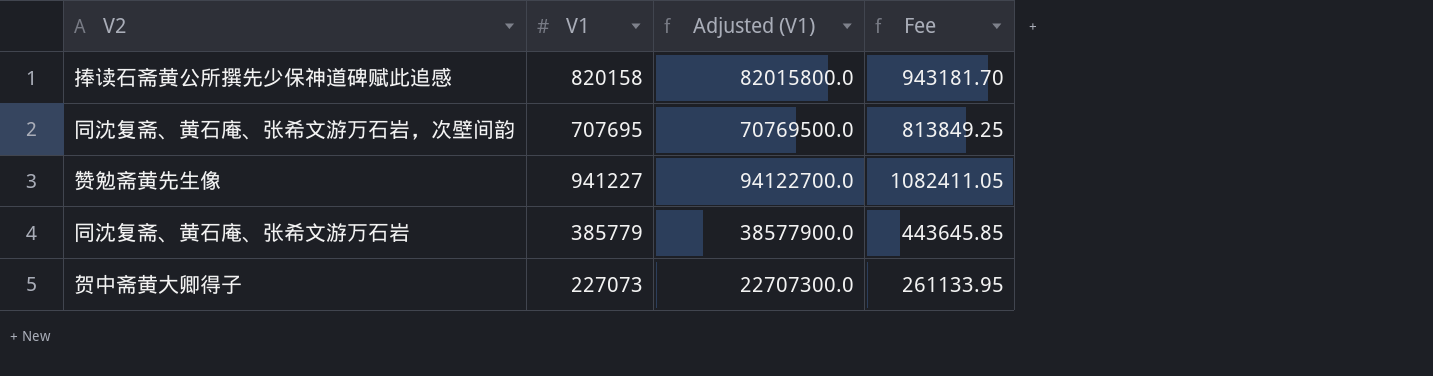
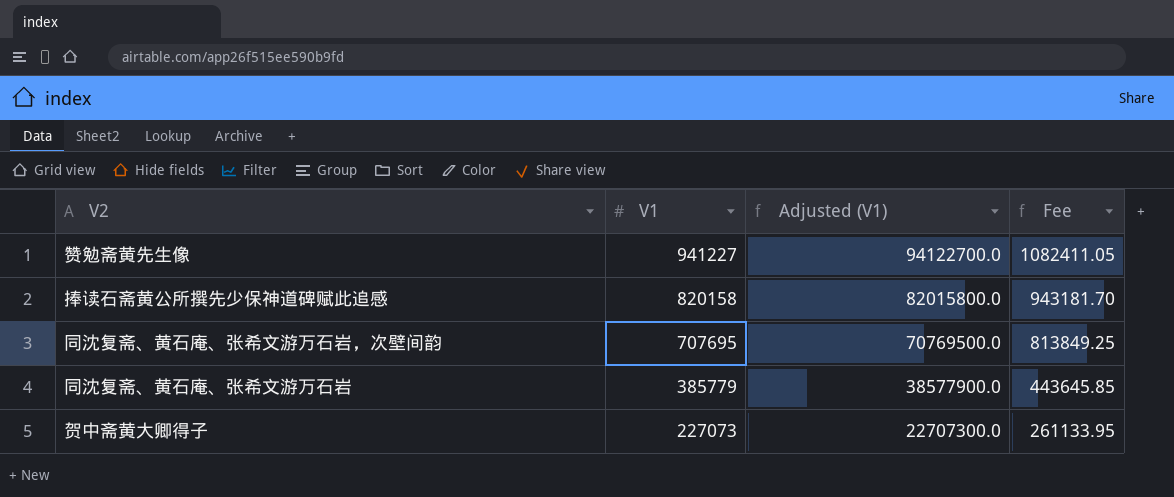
row order: none -> V1 descending

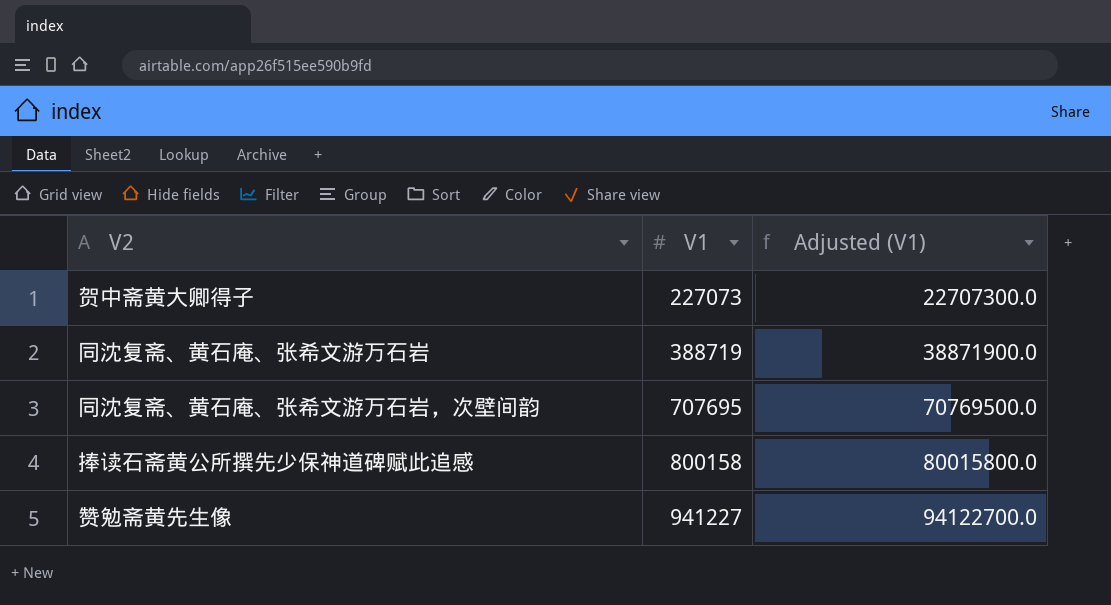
row order: V1 descending -> V1 ascending
column Fee | formula: [V1] * 1.15 -> none
同沈复斋、黄石庵、张希文游万石岩 | V1: 385779 -> 388719
同沈复斋、黄石庵、张希文游万石岩 | Adjusted (V1): 38577900.0 -> 38871900.0
捧读石斋黄公所撰先少保神道碑赋此追感 | V1: 820158 -> 800158
捧读石斋黄公所撰先少保神道碑赋此追感 | Adjusted (V1): 82015800.0 -> 80015800.0

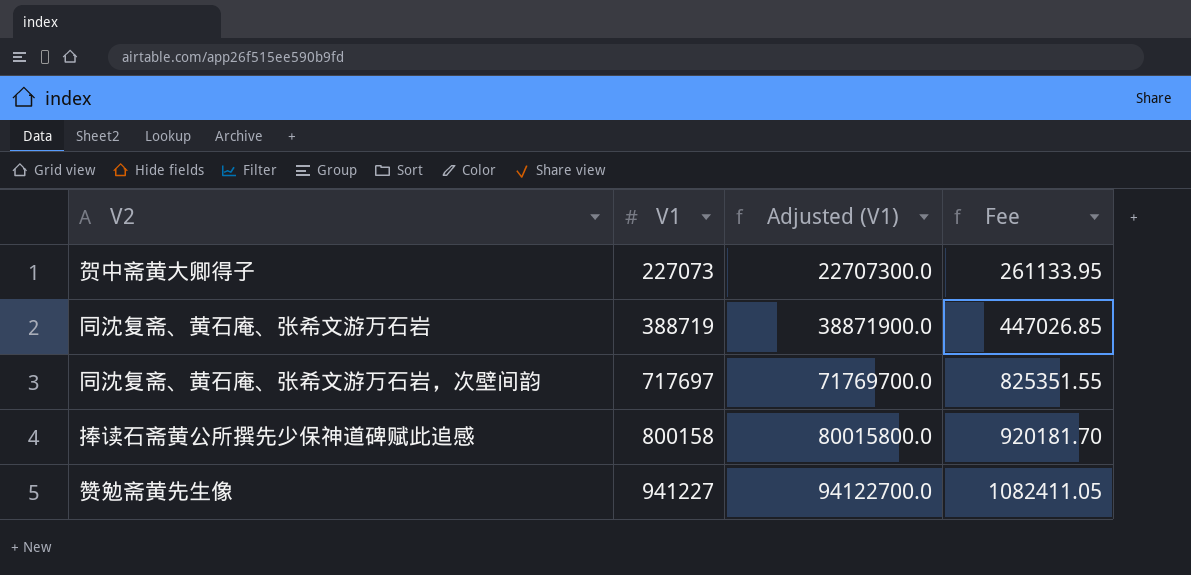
column Fee | formula: none -> [V1] * 1.15
同沈复斋、黄石庵、张希文游万石岩，次壁间韵 | V1: 707695 -> 717697
同沈复斋、黄石庵、张希文游万石岩，次壁间韵 | Adjusted (V1): 70769500.0 -> 71769700.0

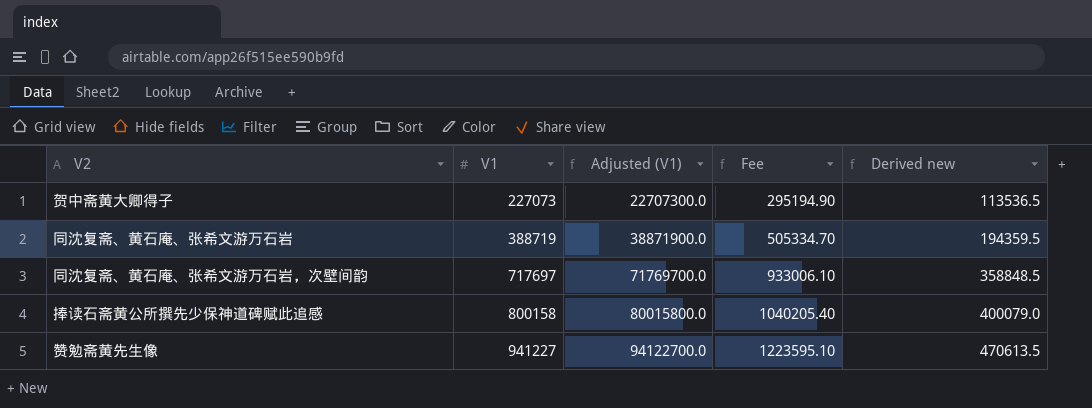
column Fee | formula: [V1] * 1.15 -> [V1] * 1.3
column Derived new | formula: none -> [V1] * 0.5

